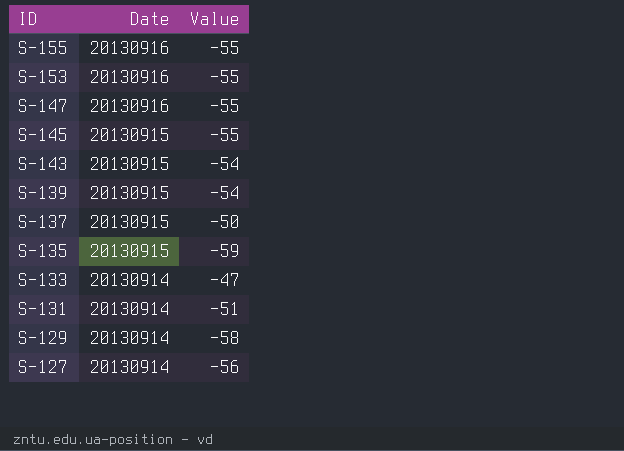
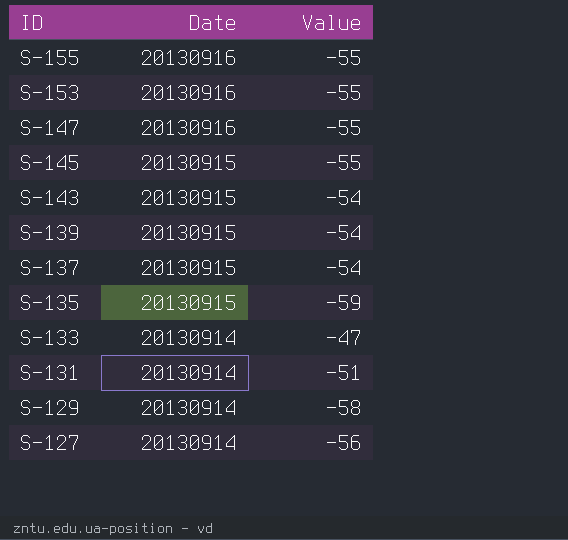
S-137 | Value: -50 -> -54

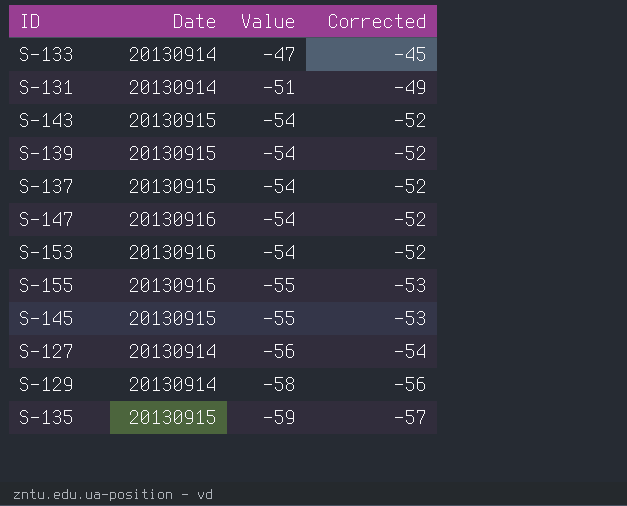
row order: ID descending -> Value descending
column Corrected | formula: none -> [Value] + 2
S-147 | Value: -55 -> -54
S-153 | Value: -55 -> -54

